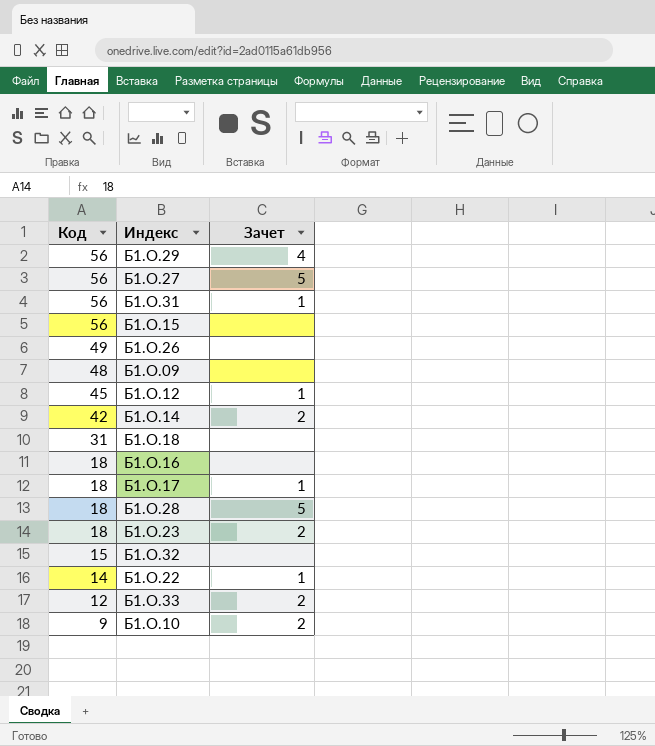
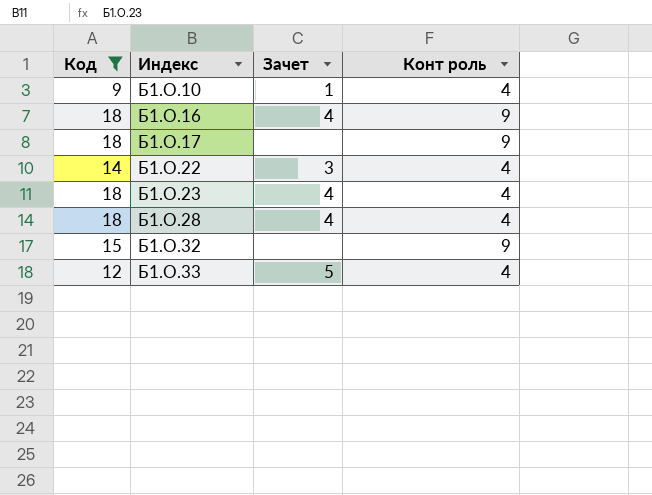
filter: none -> Код <= 18
row order: Код descending -> Индекс ascending
column Конт роль | position: none -> 4
Б1.О.10 | Зачет: 2 -> 1
Б1.О.16 | Зачет: none -> 4
Б1.О.17 | Зачет: 1 -> none
Б1.О.22 | Зачет: 1 -> 3
Б1.О.23 | Зачет: 2 -> 4
Б1.О.28 | Зачет: 5 -> 4
Б1.О.33 | Зачет: 2 -> 5

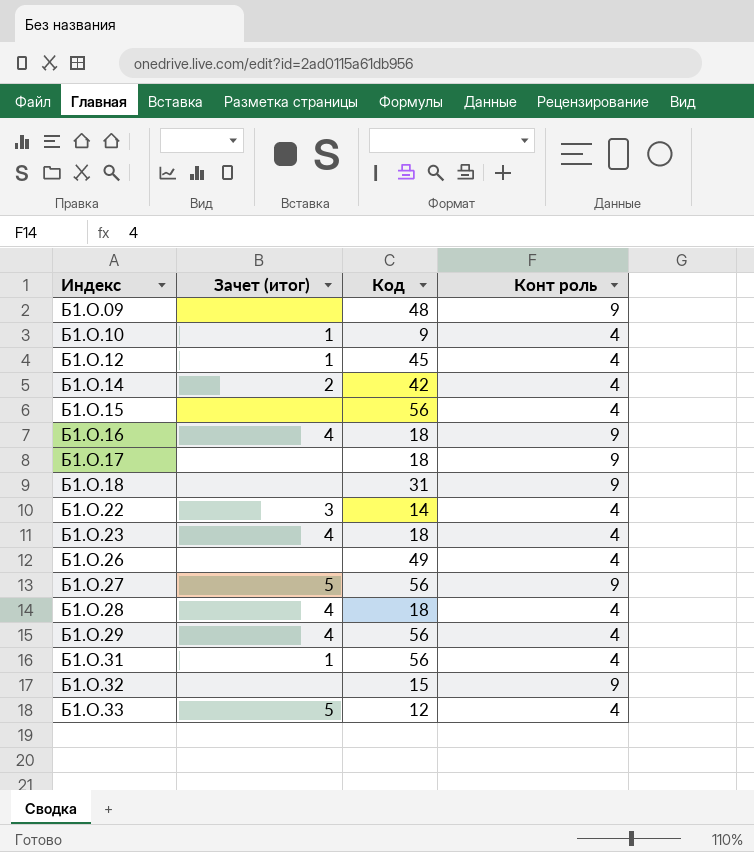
filter: Код <= 18 -> none
column name: Зачет -> Зачет (итог)
column Код | position: 1 -> 3

